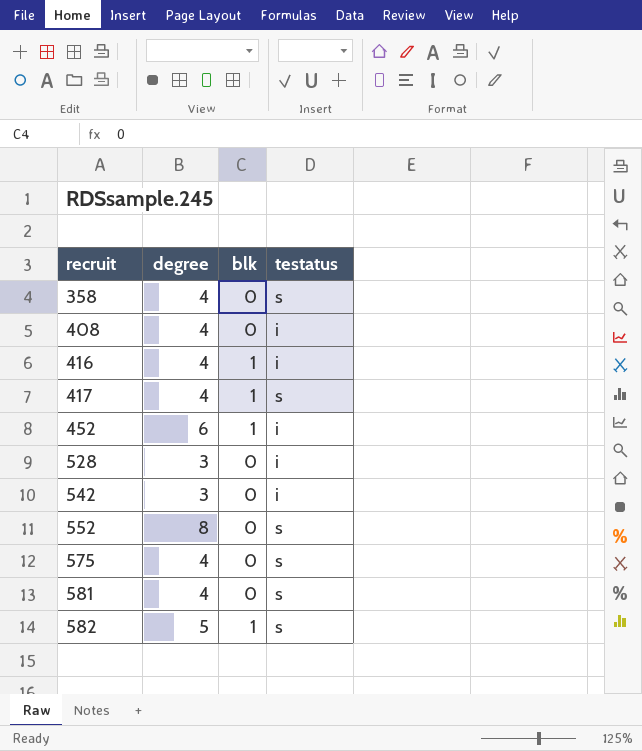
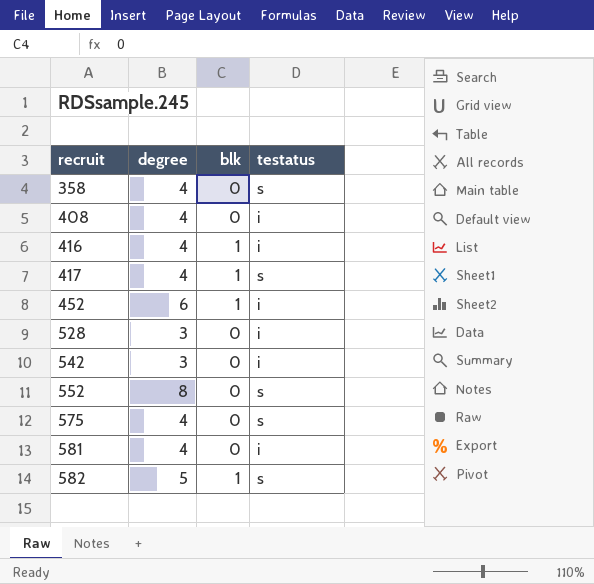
581 | testatus: s -> i

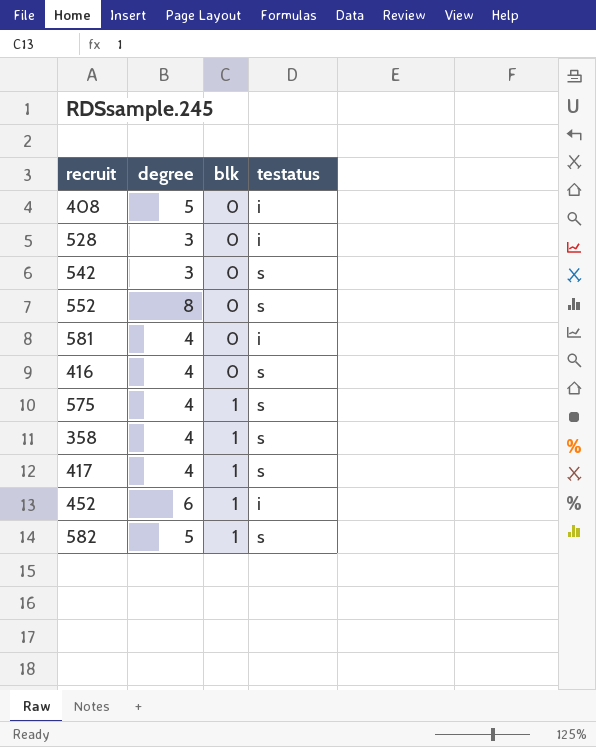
row order: recruit ascending -> blk ascending
408 | degree: 4 -> 5
542 | testatus: i -> s
416 | blk: 1 -> 0
416 | testatus: i -> s
575 | blk: 0 -> 1
358 | blk: 0 -> 1

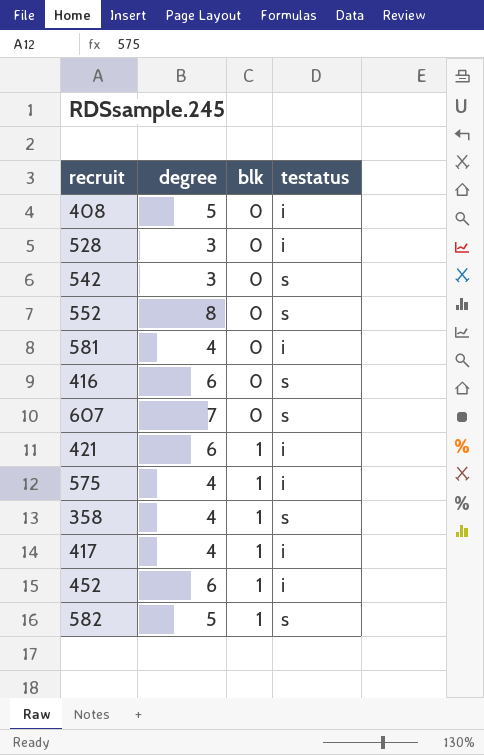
416 | degree: 4 -> 6
row 607: none -> 7 | 0 | s
row 421: none -> 6 | 1 | i
575 | testatus: s -> i
417 | testatus: s -> i

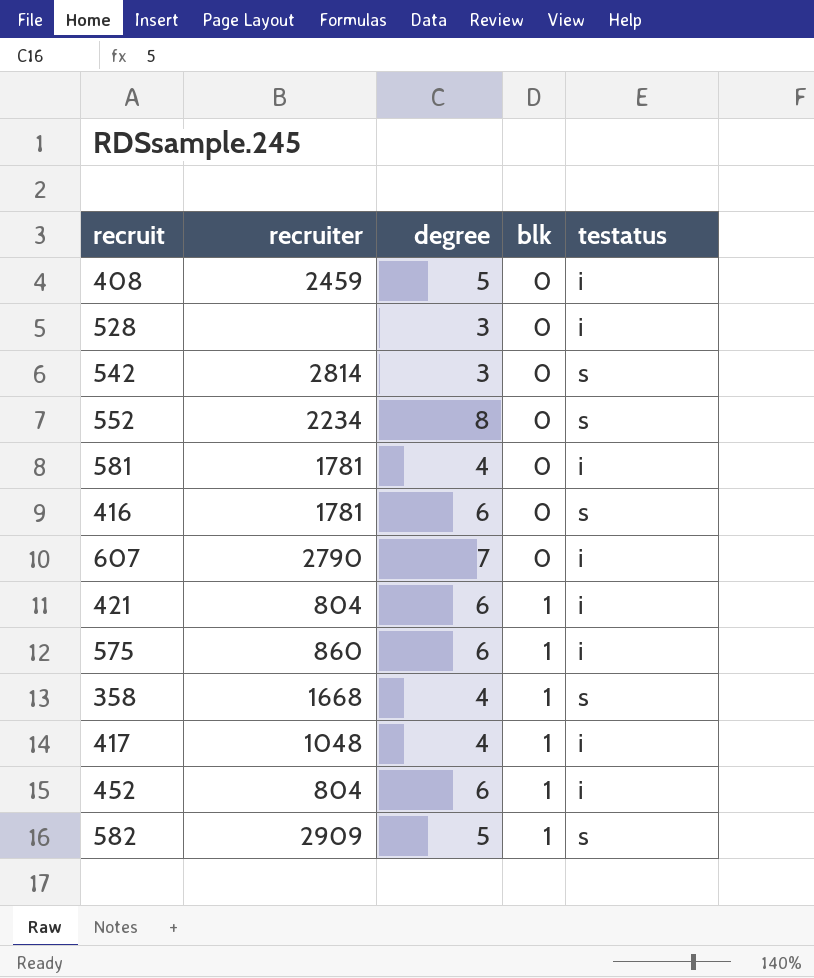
column recruiter | position: none -> 2
607 | testatus: s -> i
575 | degree: 4 -> 6

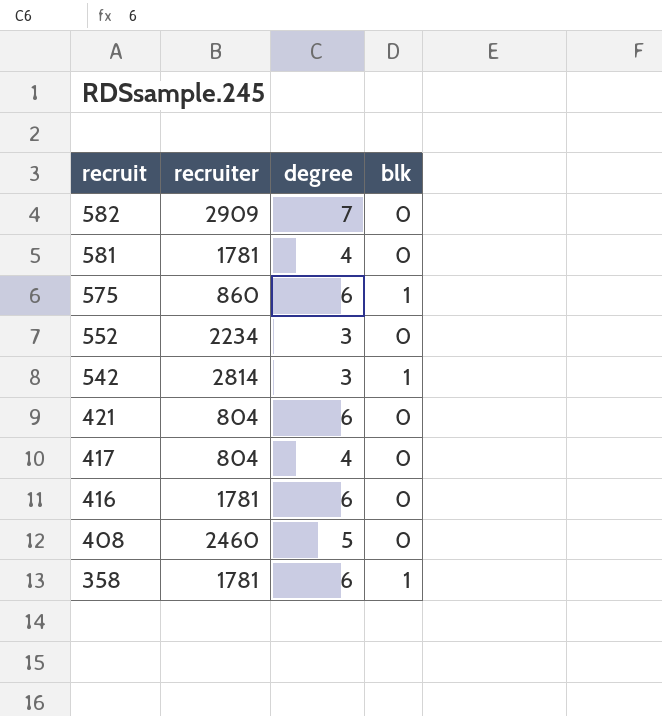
row order: blk ascending -> recruit descending
column testatus | position: 5 -> none
row 528: none | 3 | 0 | i -> none
row 607: 2790 | 7 | 0 | i -> none
row 452: 804 | 6 | 1 | i -> none
582 | degree: 5 -> 7
582 | blk: 1 -> 0
552 | degree: 8 -> 3
542 | blk: 0 -> 1
421 | blk: 1 -> 0
417 | recruiter: 1048 -> 804
417 | blk: 1 -> 0
408 | recruiter: 2459 -> 2460
358 | recruiter: 1668 -> 1781
358 | degree: 4 -> 6

